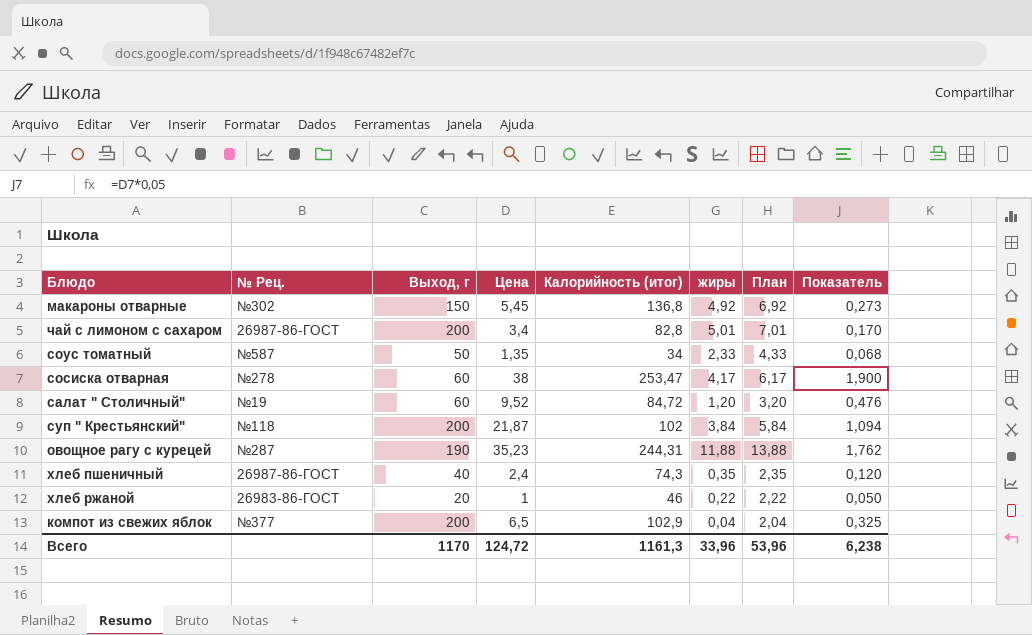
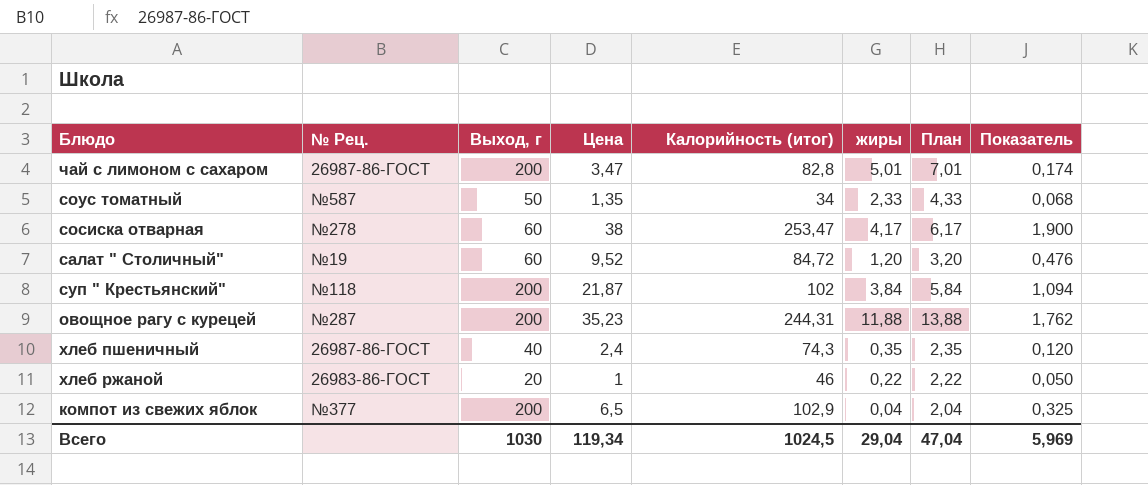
row макароны отварные: №302 | 150 | 5,45 | 136,8 | 4,92 | 6,92 | 0,273 -> none
чай с лимоном с сахаром | Цена: 3,4 -> 3,47
чай с лимоном с сахаром | Показатель: 0,170 -> 0,174
овощное рагу с курецей | Выход, г: 190 -> 200
Всего | Выход, г: 1170 -> 1030
Всего | Цена: 124,72 -> 119,34
Всего | Калорийность (итог): 1161,3 -> 1024,5
Всего | жиры: 33,96 -> 29,04
Всего | План: 53,96 -> 47,04
Всего | Показатель: 6,238 -> 5,969

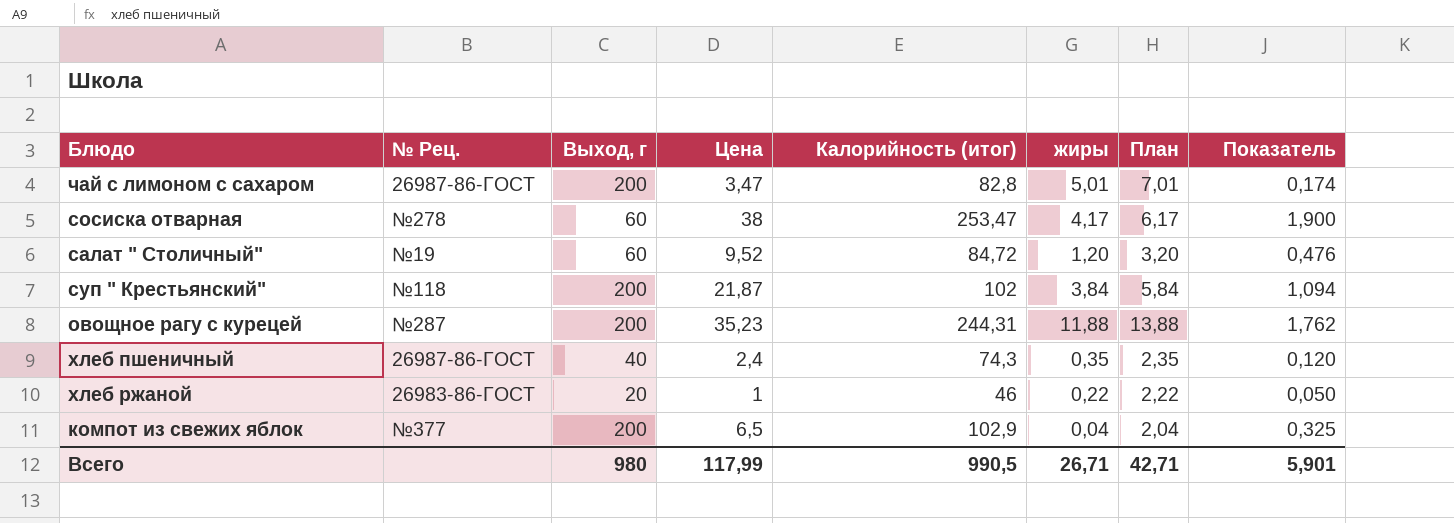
row соус томатный: №587 | 50 | 1,35 | 34 | 2,33 | 4,33 | 0,068 -> none
Всего | Выход, г: 1030 -> 980
Всего | Цена: 119,34 -> 117,99
Всего | Калорийность (итог): 1024,5 -> 990,5
Всего | жиры: 29,04 -> 26,71
Всего | План: 47,04 -> 42,71
Всего | Показатель: 5,969 -> 5,901

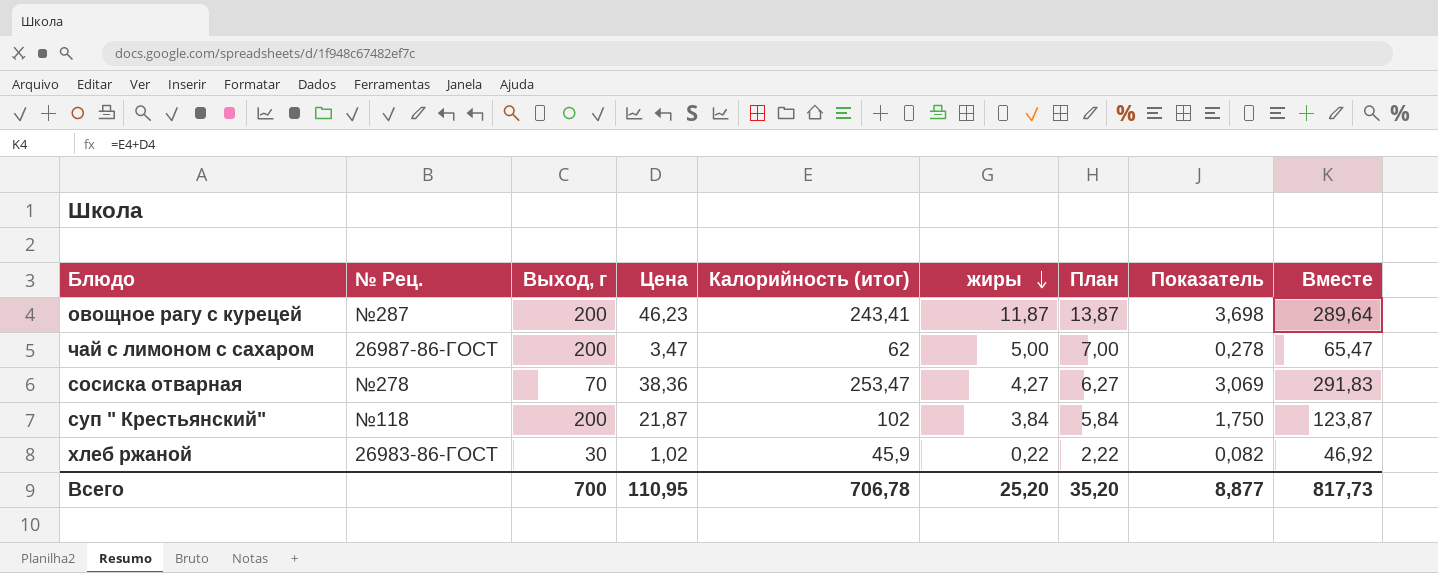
row order: none -> жиры descending
column Показатель | formula: [Цена] * 0,05 -> [Цена] * 0,08
column Вместе | formula: none -> [Цена] + [Калорийность (итог)]
row салат " Столичный": №19 | 60 | 9,52 | 84,72 | 1,20 | 3,20 | 0,476 -> none
row хлеб пшеничный: 26987-86-ГОСТ | 40 | 2,4 | 74,3 | 0,35 | 2,35 | 0,120 -> none
row компот из свежих яблок: №377 | 200 | 6,5 | 102,9 | 0,04 | 2,04 | 0,325 -> none
овощное рагу с курецей | Цена: 35,23 -> 46,23
овощное рагу с курецей | Калорийность (итог): 244,31 -> 243,41
овощное рагу с курецей | жиры: 11,88 -> 11,87
овощное рагу с курецей | План: 13,88 -> 13,87
чай с лимоном с сахаром | Калорийность (итог): 82,8 -> 62
чай с лимоном с сахаром | жиры: 5,01 -> 5,00
чай с лимоном с сахаром | План: 7,01 -> 7,00
сосиска отварная | Выход, г: 60 -> 70
сосиска отварная | Цена: 38 -> 38,36
сосиска отварная | жиры: 4,17 -> 4,27
сосиска отварная | План: 6,17 -> 6,27
хлеб ржаной | Выход, г: 20 -> 30
хлеб ржаной | Цена: 1 -> 1,02
хлеб ржаной | Калорийность (итог): 46 -> 45,9
Всего | Выход, г: 980 -> 700
Всего | Цена: 117,99 -> 110,95
Всего | Калорийность (итог): 990,5 -> 706,78
Всего | жиры: 26,71 -> 25,20
Всего | План: 42,71 -> 35,20
Всего | Показатель: 5,901 -> 8,877

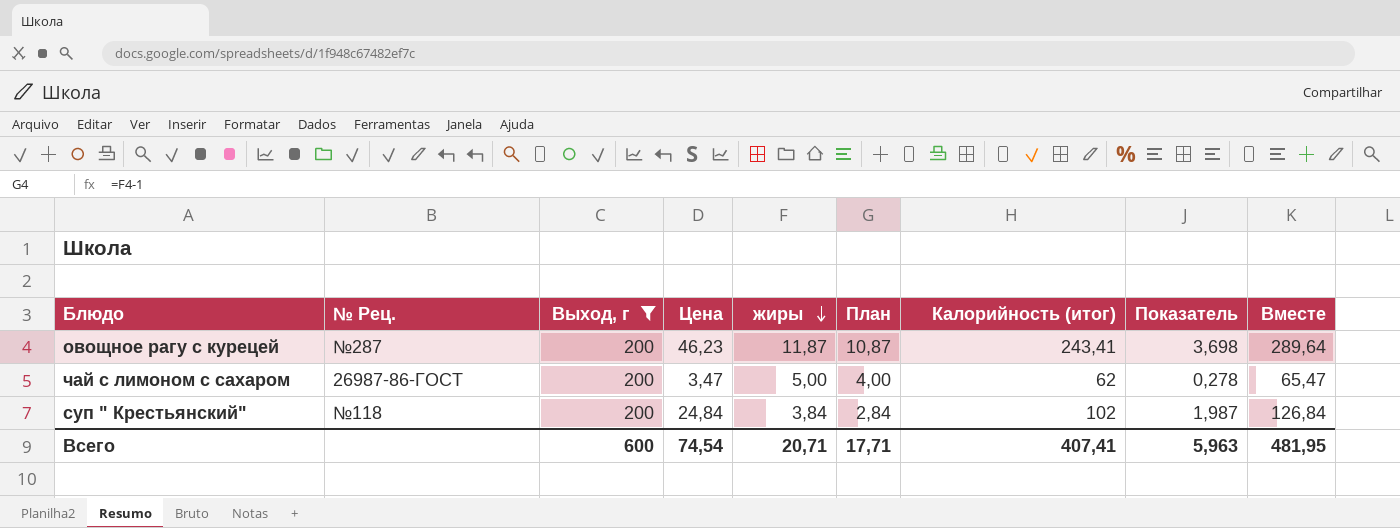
filter: none -> Выход, г = 200
column План | formula: [жиры] + 2 -> [жиры] - 1
column Калорийность (итог) | position: 5 -> 7
суп " Крестьянский" | Цена: 21,87 -> 24,84
суп " Крестьянский" | Показатель: 1,750 -> 1,987
суп " Крестьянский" | Вместе: 123,87 -> 126,84
Всего | Выход, г: 700 -> 600
Всего | Цена: 110,95 -> 74,54
Всего | жиры: 25,20 -> 20,71
Всего | План: 35,20 -> 17,71
Всего | Калорийность (итог): 706,78 -> 407,41
Всего | Показатель: 8,877 -> 5,963
Всего | Вместе: 817,73 -> 481,95

